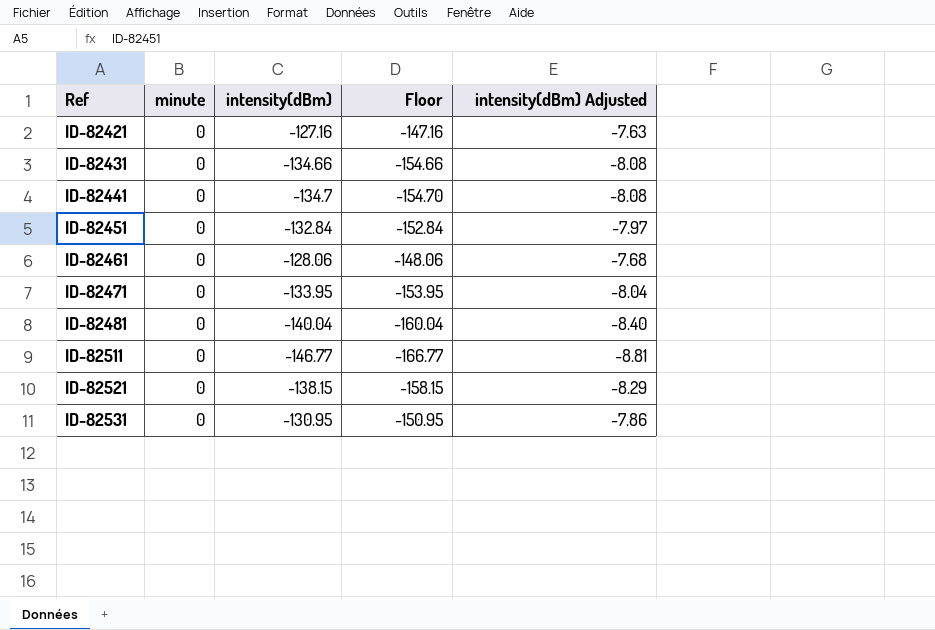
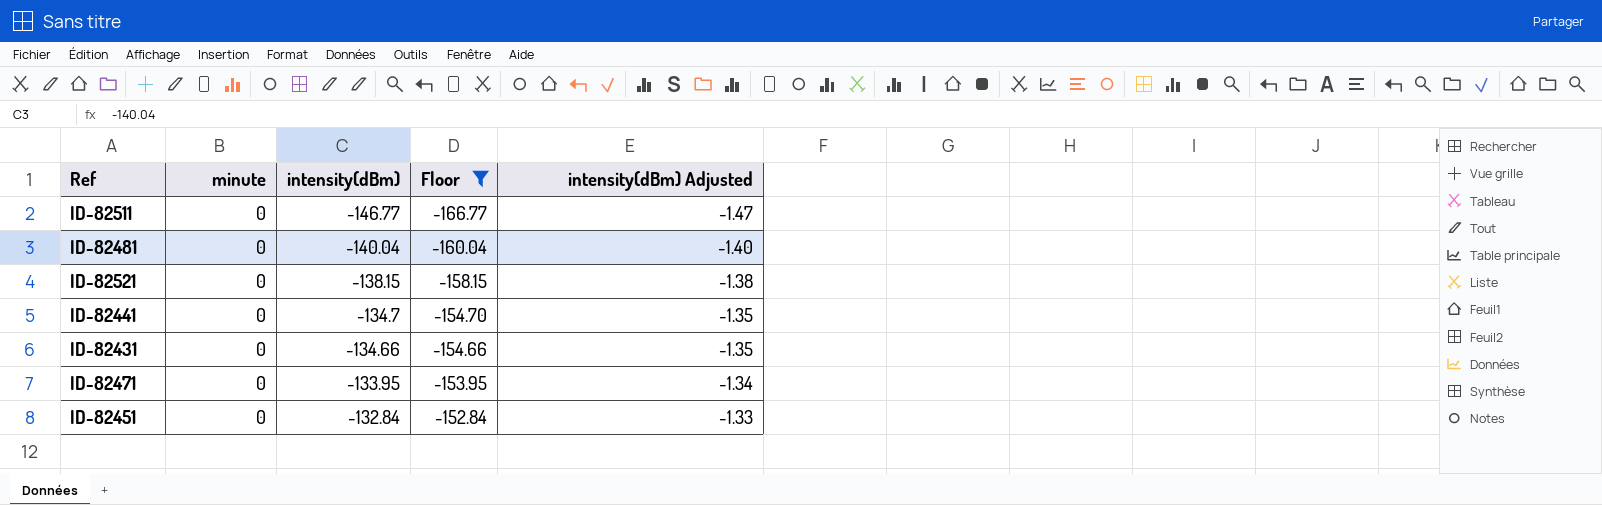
filter: none -> Floor <= -152.84
row order: Ref ascending -> intensity(dBm) ascending
column intensity(dBm) Adjusted | formula: [intensity(dBm)] * 0.06 -> [intensity(dBm)] * 0.01

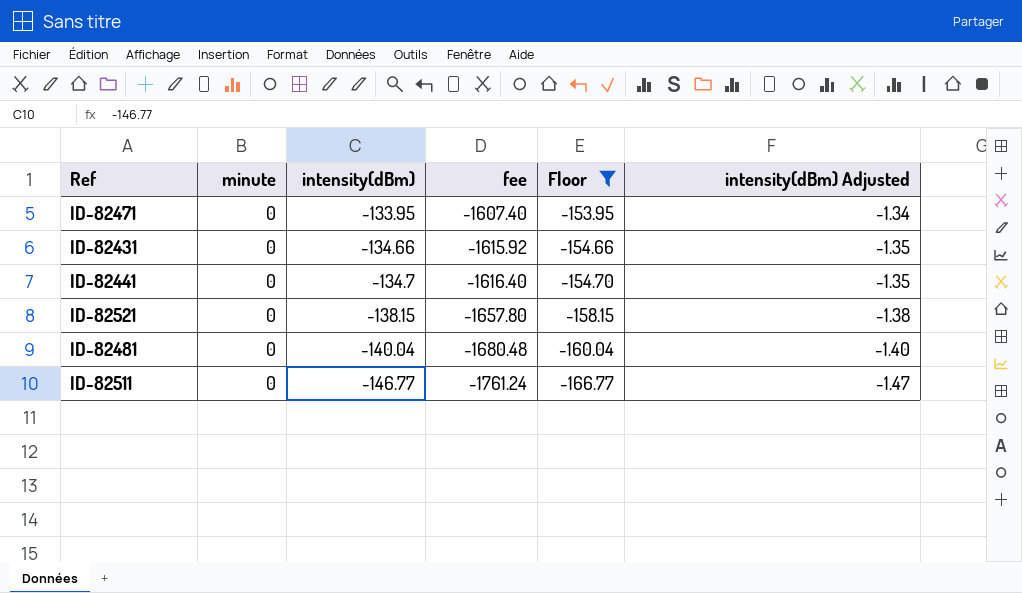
row order: intensity(dBm) ascending -> intensity(dBm) descending
column fee | formula: none -> [intensity(dBm)] * 12
row ID-82451: 0 | -132.84 | -152.84 | -1.33 -> none

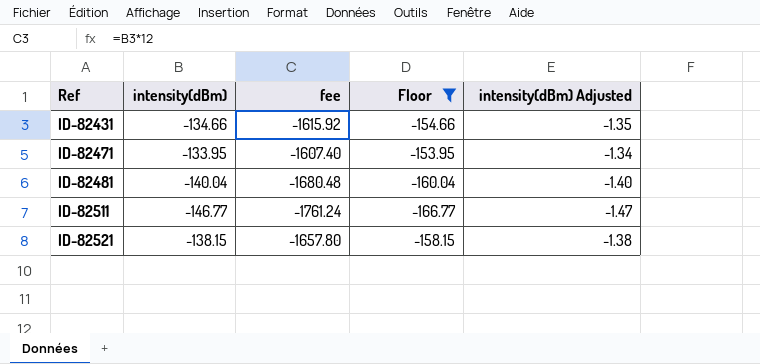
row order: intensity(dBm) descending -> Ref ascending
column minute | position: 2 -> none
row ID-82441: 0 | -134.7 | -1616.40 | -154.70 | -1.35 -> none

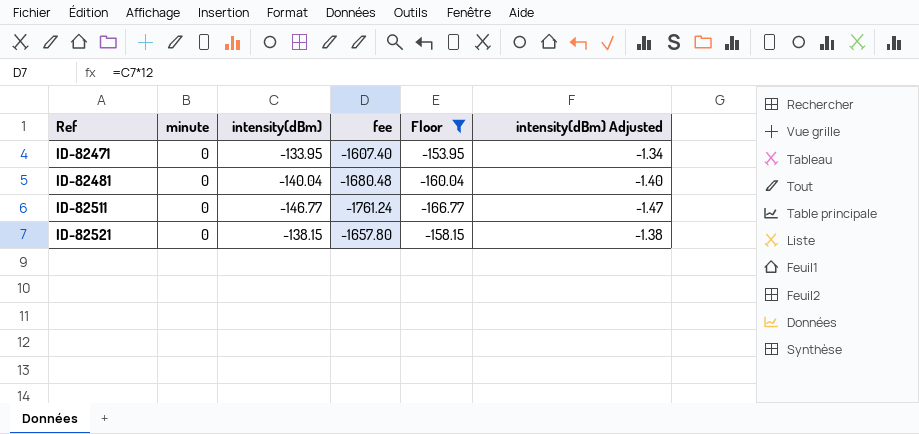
column minute | position: none -> 2
row ID-82431: -134.66 | -1615.92 | -154.66 | -1.35 -> none

